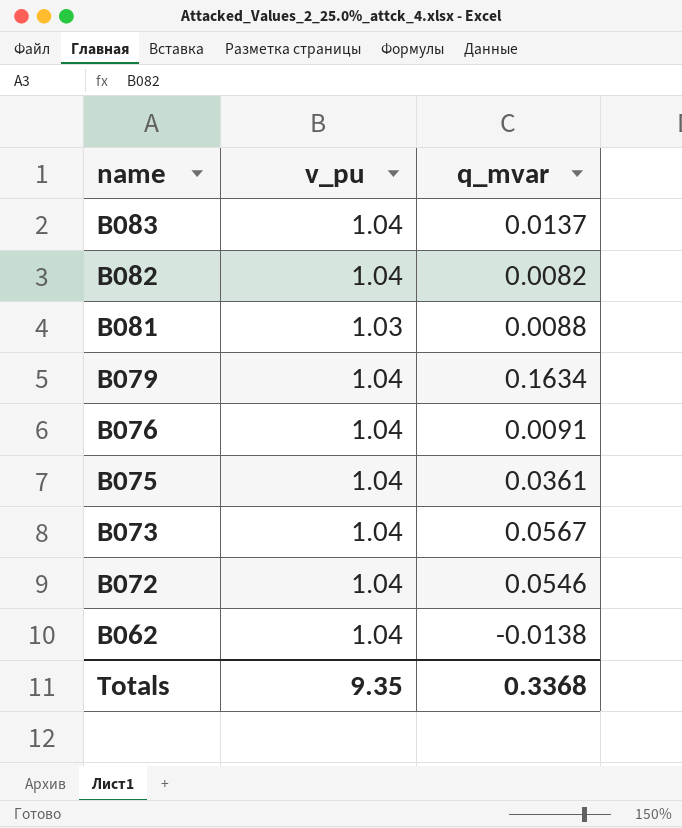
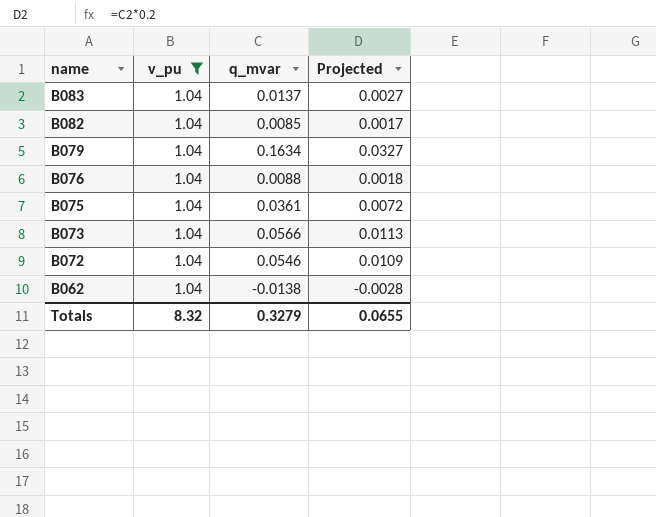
filter: none -> v_pu = 1.04
column Projected | formula: none -> [q_mvar] * 0.2
B082 | q_mvar: 0.0082 -> 0.0085
B076 | q_mvar: 0.0091 -> 0.0088
B073 | q_mvar: 0.0567 -> 0.0566
Totals | v_pu: 9.35 -> 8.32
Totals | q_mvar: 0.3368 -> 0.3279

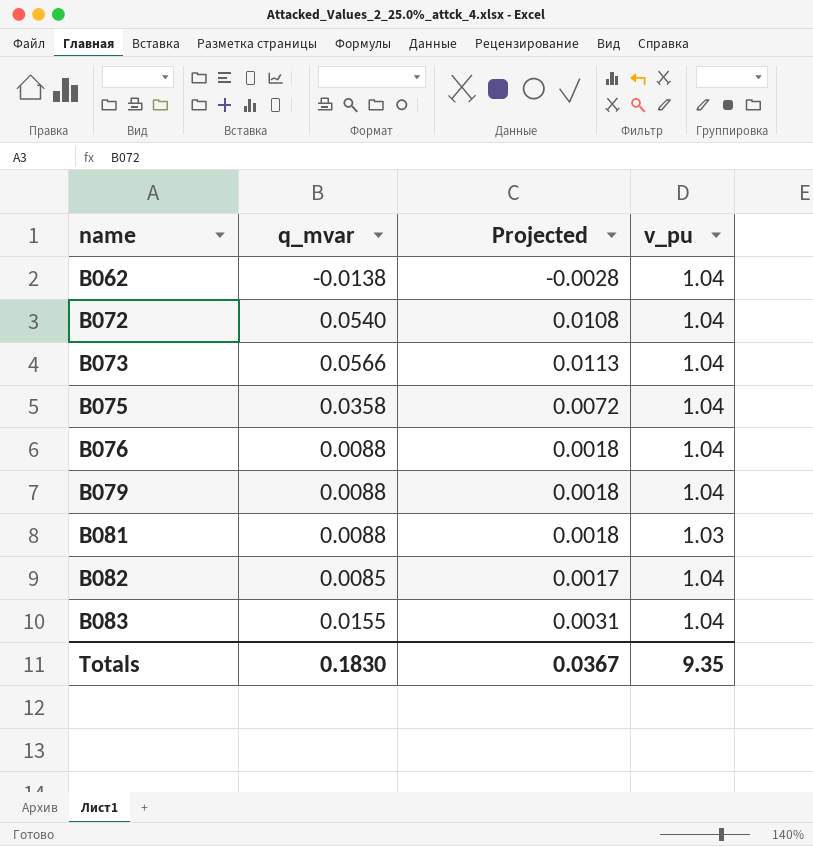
filter: v_pu = 1.04 -> none
row order: name descending -> name ascending
column v_pu | position: 2 -> 4
B072 | q_mvar: 0.0546 -> 0.0540
B072 | Projected: 0.0109 -> 0.0108
B075 | q_mvar: 0.0361 -> 0.0358
B079 | q_mvar: 0.1634 -> 0.0088
B079 | Projected: 0.0327 -> 0.0018
B083 | q_mvar: 0.0137 -> 0.0155
B083 | Projected: 0.0027 -> 0.0031
Totals | q_mvar: 0.3279 -> 0.1830
Totals | Projected: 0.0655 -> 0.0367
Totals | v_pu: 8.32 -> 9.35

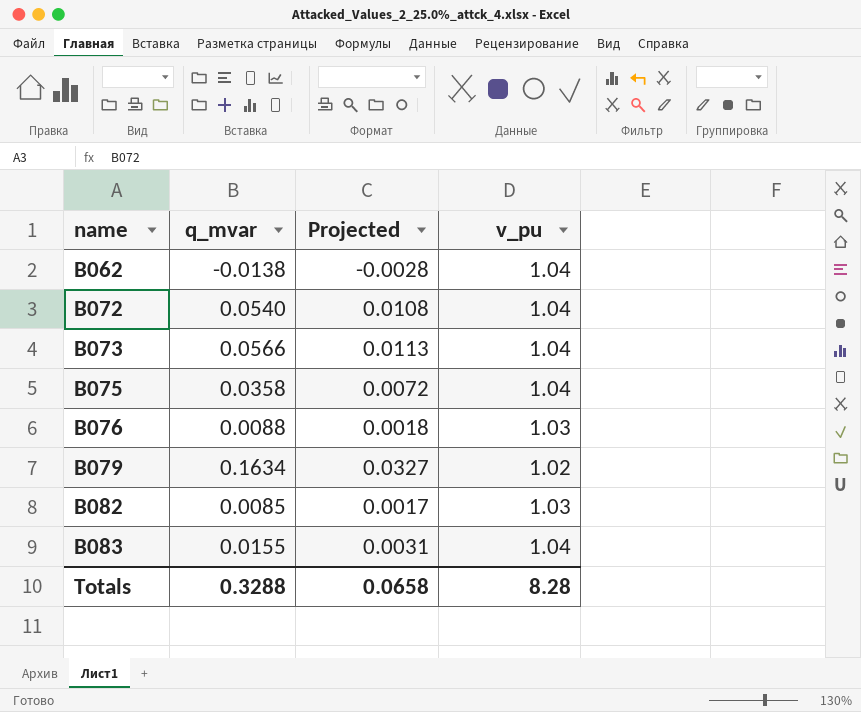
row B081: 0.0088 | 0.0018 | 1.03 -> none
B076 | v_pu: 1.04 -> 1.03
B079 | q_mvar: 0.0088 -> 0.1634
B079 | Projected: 0.0018 -> 0.0327
B079 | v_pu: 1.04 -> 1.02
B082 | v_pu: 1.04 -> 1.03
Totals | q_mvar: 0.1830 -> 0.3288
Totals | Projected: 0.0367 -> 0.0658
Totals | v_pu: 9.35 -> 8.28

